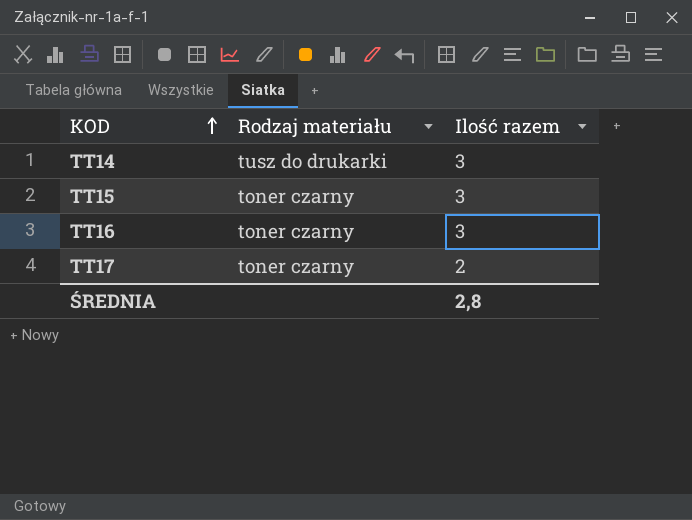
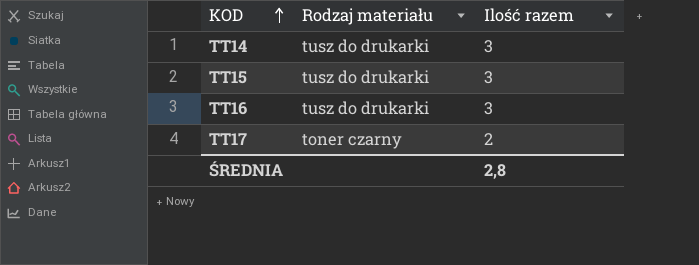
TT15 | Rodzaj materiału: toner czarny -> tusz do drukarki
TT16 | Rodzaj materiału: toner czarny -> tusz do drukarki

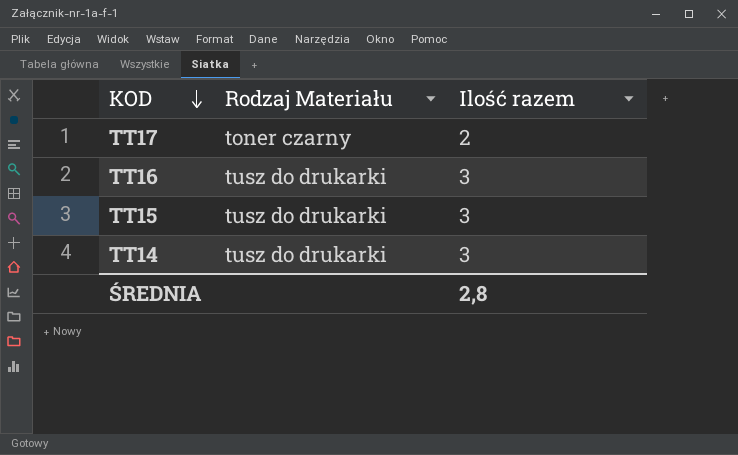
row order: KOD ascending -> KOD descending
column name: Rodzaj materiału -> Rodzaj Materiału

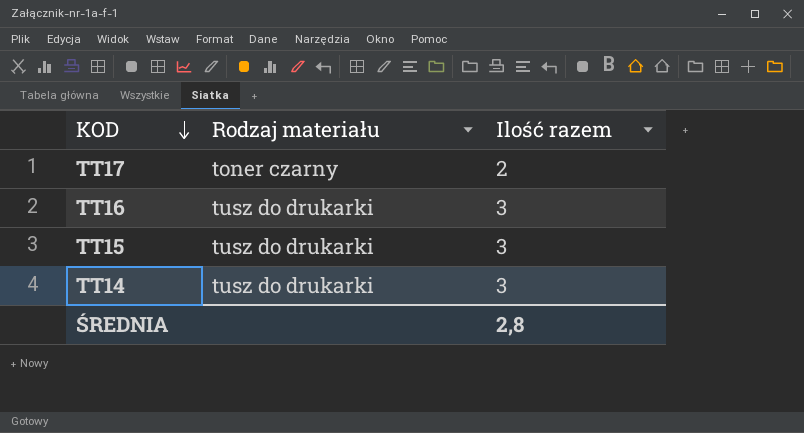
column name: Rodzaj Materiału -> Rodzaj materiału

